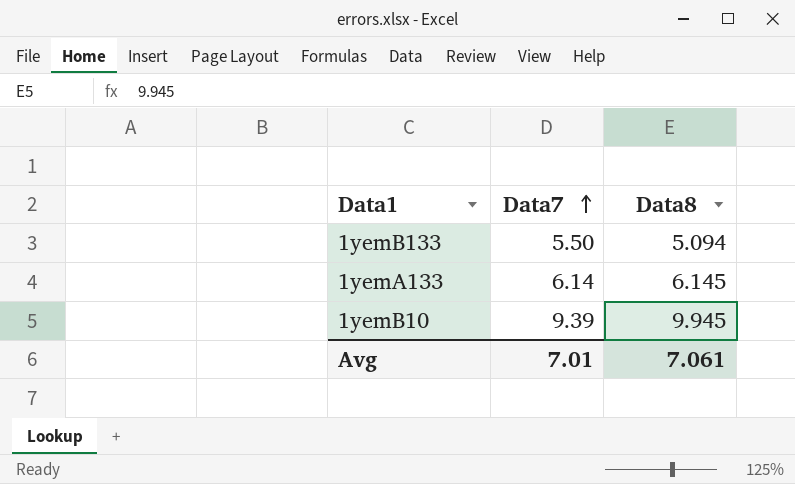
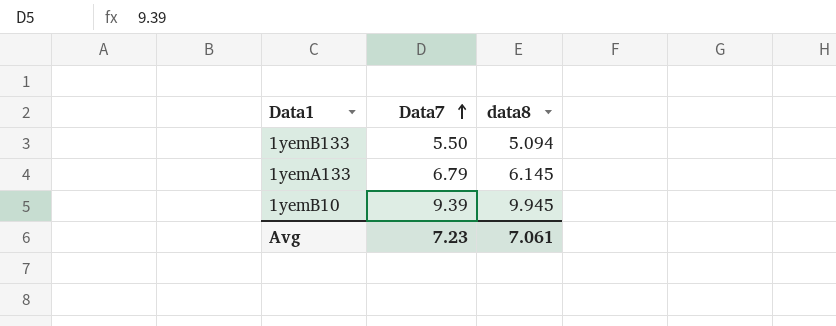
column name: Data8 -> data8
1yemA133 | Data7: 6.14 -> 6.79
Avg | Data7: 7.01 -> 7.23

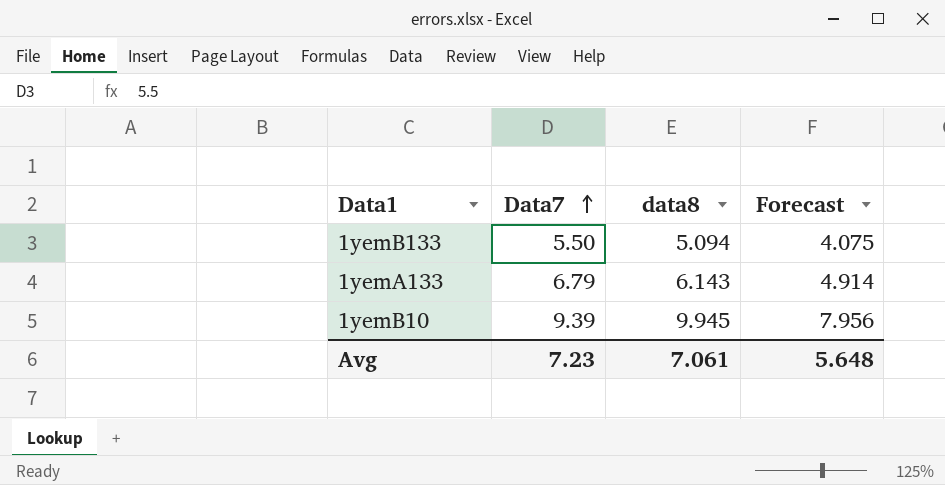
column Forecast | formula: none -> [data8] * 0.8
1yemA133 | data8: 6.145 -> 6.143

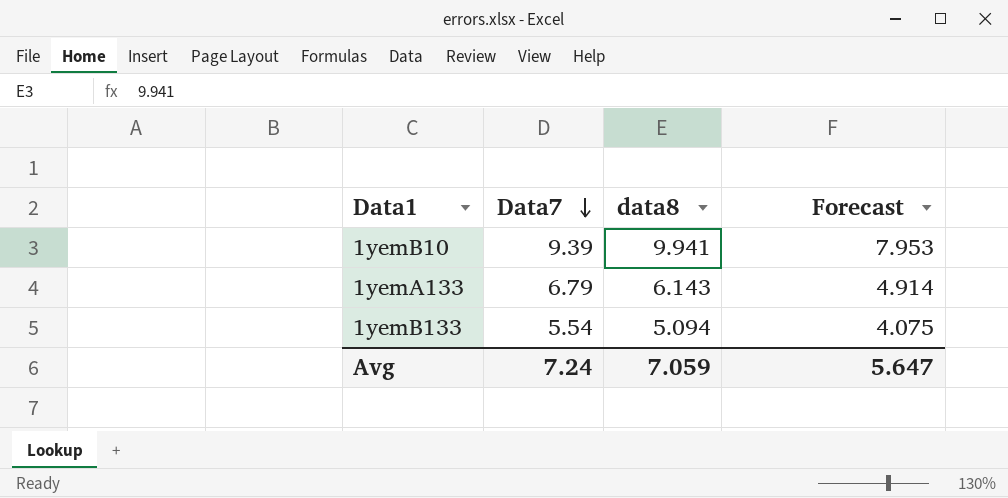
row order: Data7 ascending -> Data7 descending
1yemB10 | data8: 9.945 -> 9.941
1yemB10 | Forecast: 7.956 -> 7.953
1yemB133 | Data7: 5.50 -> 5.54
Avg | Data7: 7.23 -> 7.24
Avg | data8: 7.061 -> 7.059
Avg | Forecast: 5.648 -> 5.647

